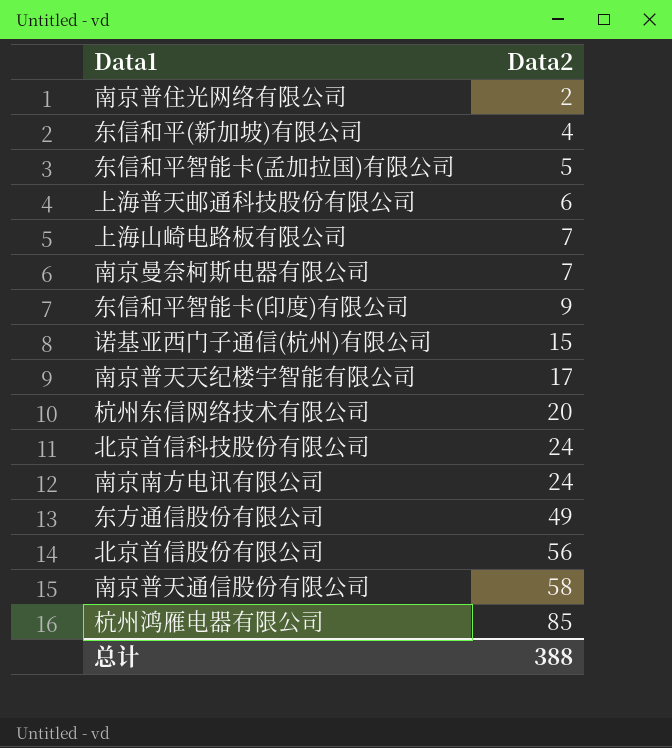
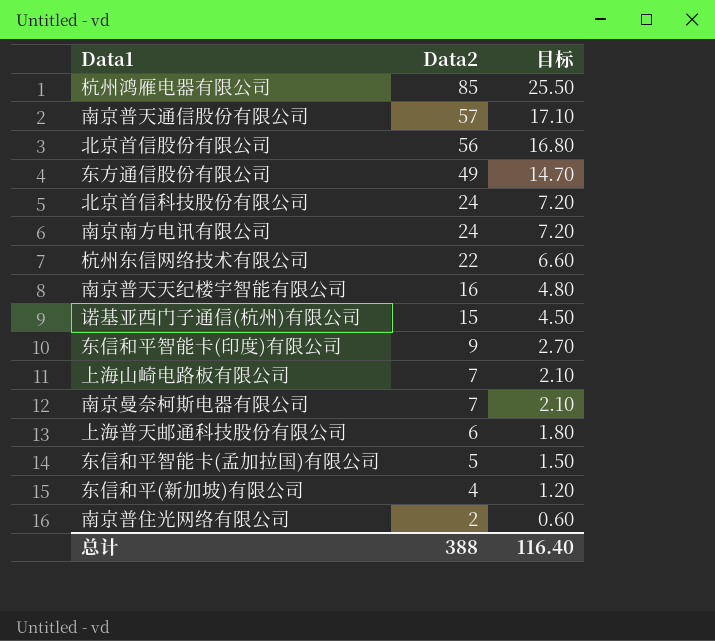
row order: Data2 ascending -> Data2 descending
column 目标 | formula: none -> [Data2] * 0.3
南京普天通信股份有限公司 | Data2: 58 -> 57
杭州东信网络技术有限公司 | Data2: 20 -> 22
南京普天天纪楼宇智能有限公司 | Data2: 17 -> 16

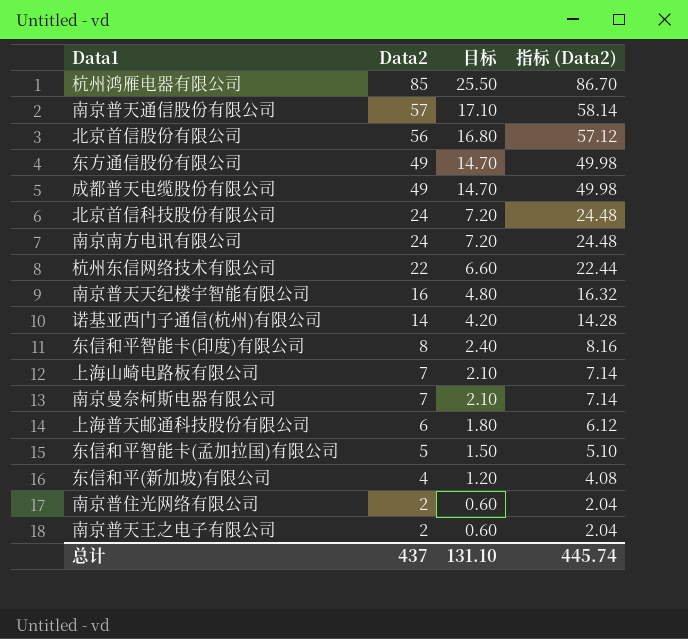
column 指标 (Data2) | formula: none -> [Data2] * 1.02
row 成都普天电缆股份有限公司: none -> 49 | 14.70 | 49.98
诺基亚西门子通信(杭州)有限公司 | Data2: 15 -> 14
诺基亚西门子通信(杭州)有限公司 | 目标: 4.50 -> 4.20
东信和平智能卡(印度)有限公司 | Data2: 9 -> 8
东信和平智能卡(印度)有限公司 | 目标: 2.70 -> 2.40
row 南京普天王之电子有限公司: none -> 2 | 0.60 | 2.04
总计 | Data2: 388 -> 437
总计 | 目标: 116.40 -> 131.10

